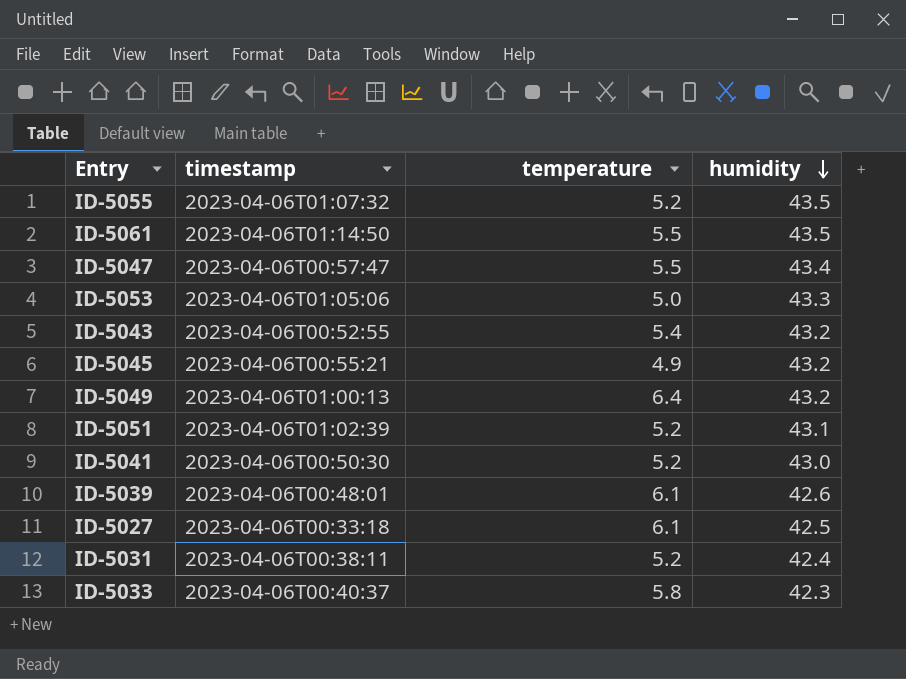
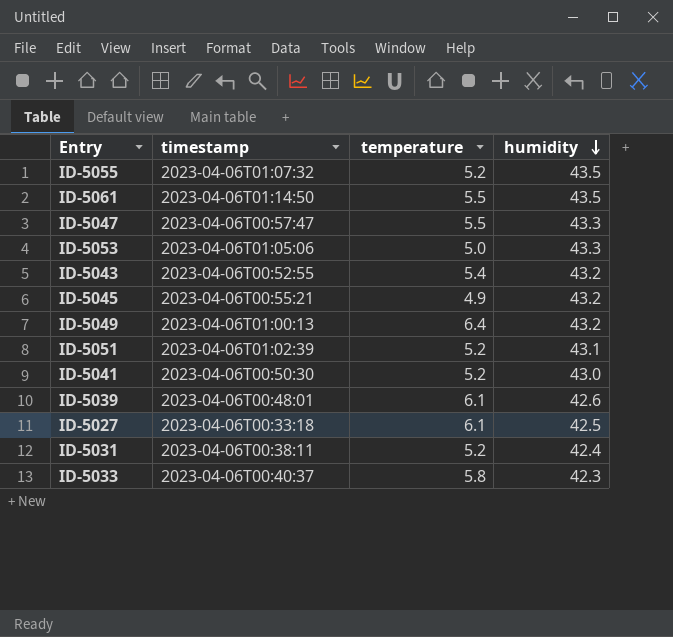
ID-5047 | humidity: 43.4 -> 43.3

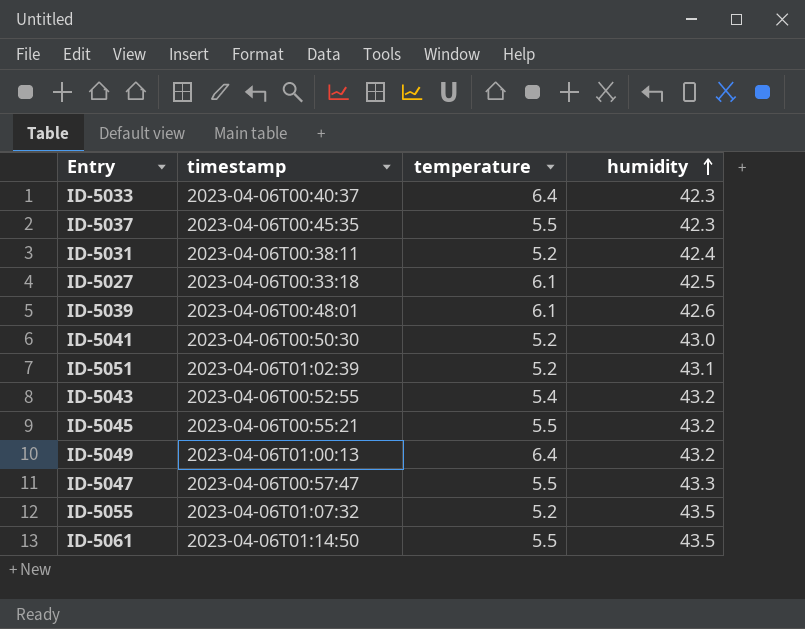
row order: humidity descending -> humidity ascending
row ID-5053: 2023-04-06T01:05:06 | 5.0 | 43.3 -> none
ID-5033 | temperature: 5.8 -> 6.4
row ID-5037: none -> 2023-04-06T00:45:35 | 5.5 | 42.3
ID-5045 | temperature: 4.9 -> 5.5

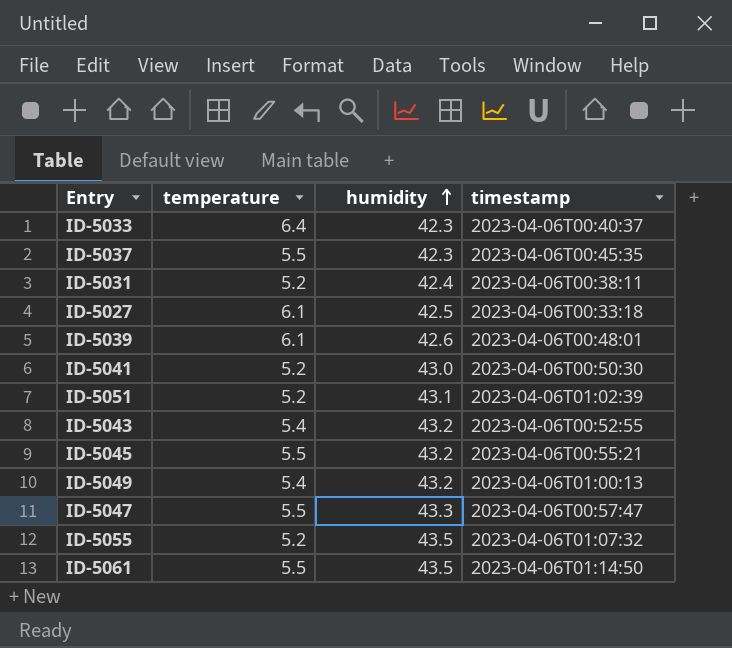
column timestamp | position: 2 -> 4
ID-5049 | temperature: 6.4 -> 5.4

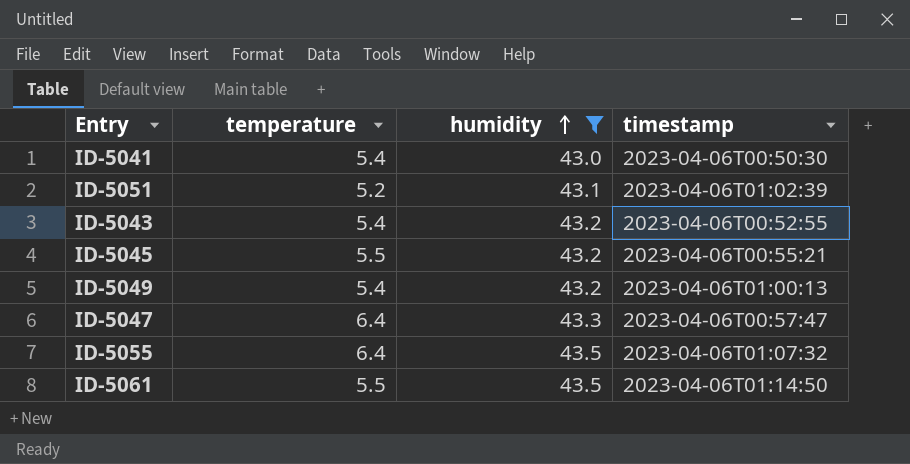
filter: none -> humidity >= 43.0
ID-5041 | temperature: 5.2 -> 5.4
ID-5047 | temperature: 5.5 -> 6.4
ID-5055 | temperature: 5.2 -> 6.4

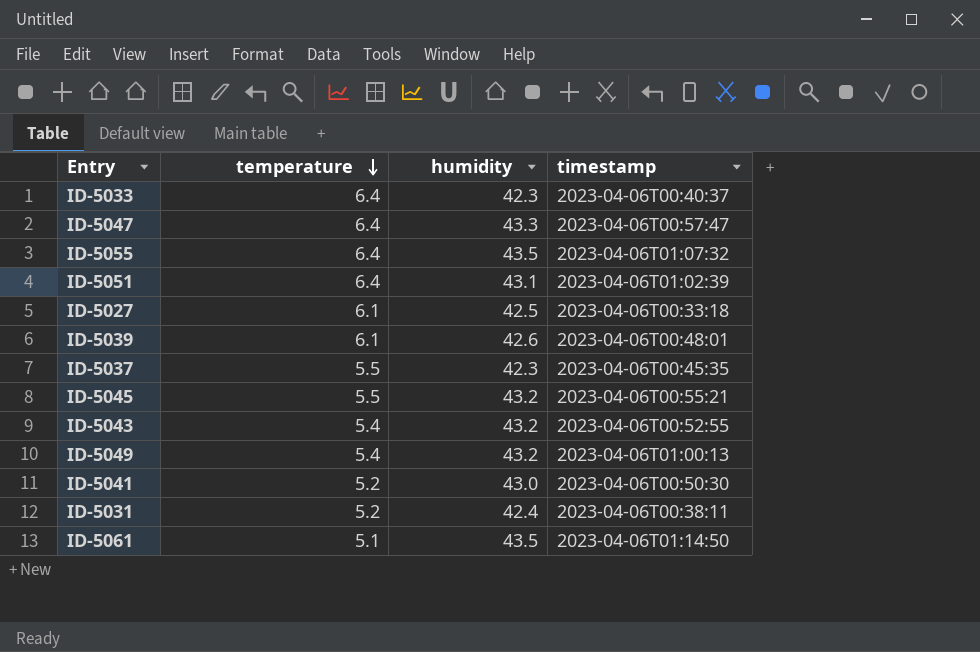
filter: humidity >= 43.0 -> none
row order: humidity ascending -> temperature descending
ID-5051 | temperature: 5.2 -> 6.4
ID-5041 | temperature: 5.4 -> 5.2
ID-5061 | temperature: 5.5 -> 5.1

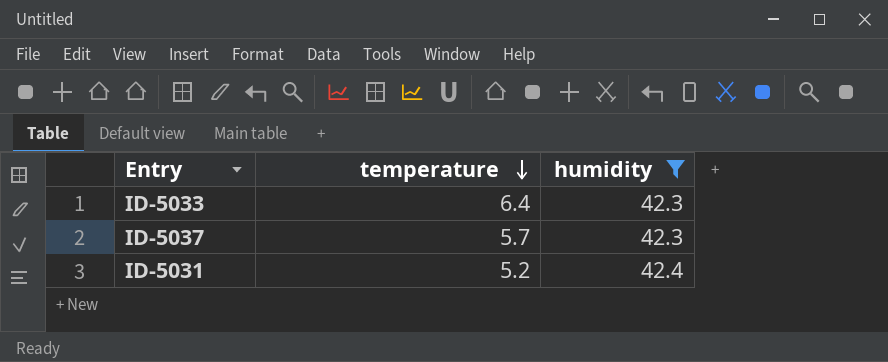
filter: none -> humidity <= 42.4
column timestamp | position: 4 -> none
ID-5037 | temperature: 5.5 -> 5.7

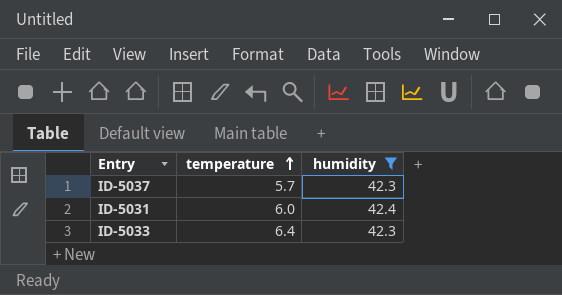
row order: temperature descending -> temperature ascending
ID-5031 | temperature: 5.2 -> 6.0

